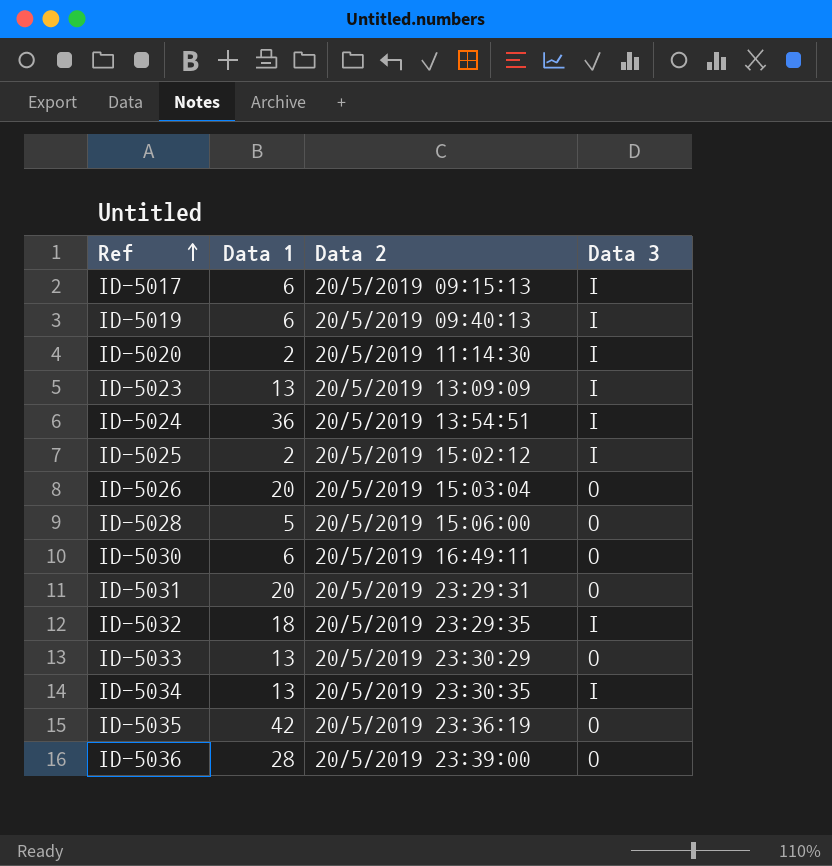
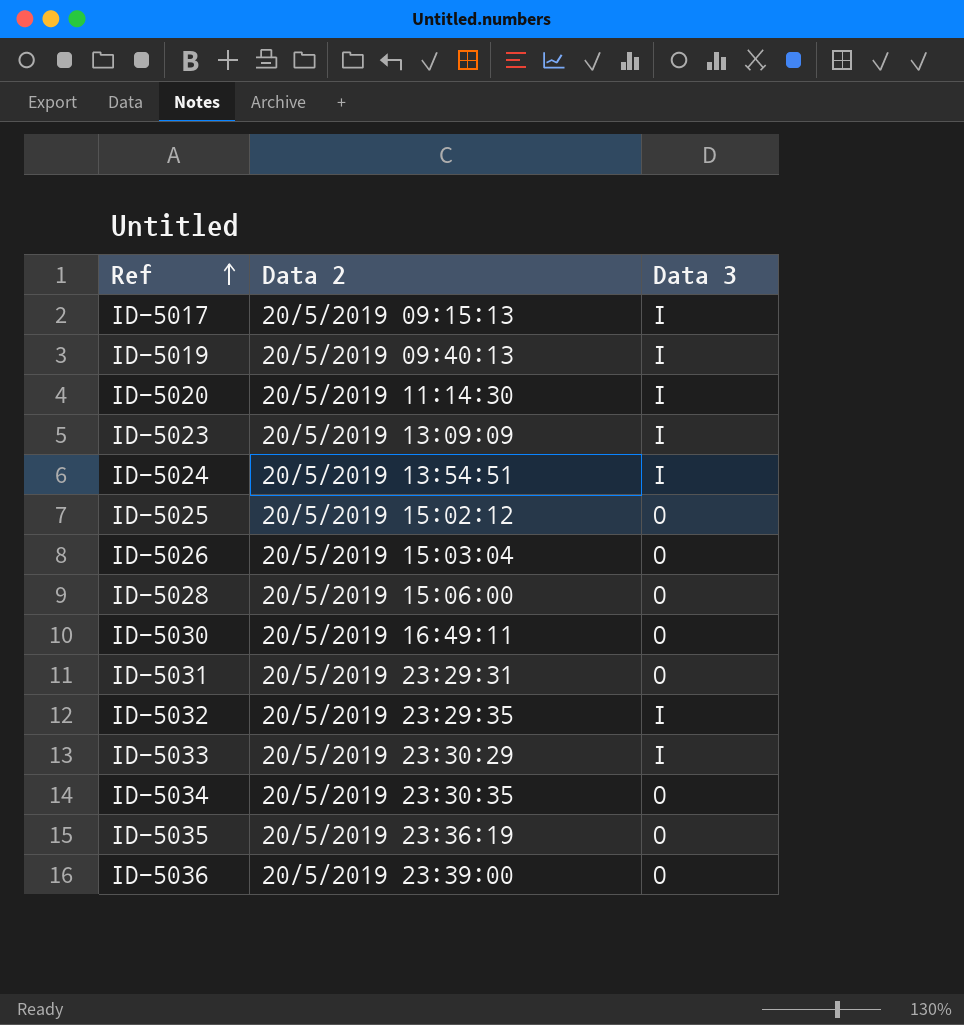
column Data 1 | position: 2 -> none
ID-5025 | Data 3: I -> O
ID-5033 | Data 3: O -> I
ID-5034 | Data 3: I -> O

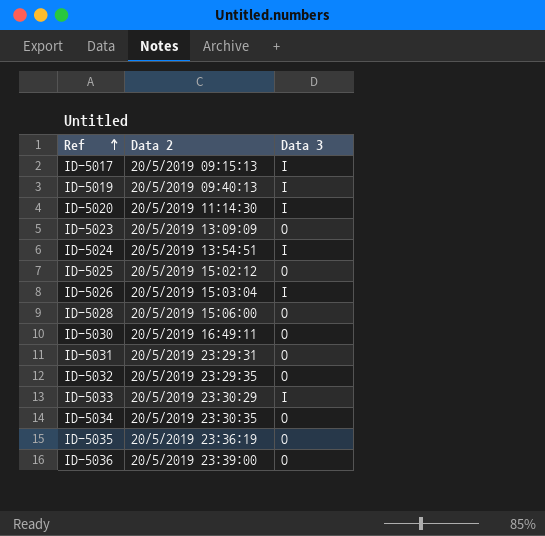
ID-5023 | Data 3: I -> O
ID-5026 | Data 3: O -> I
ID-5032 | Data 3: I -> O

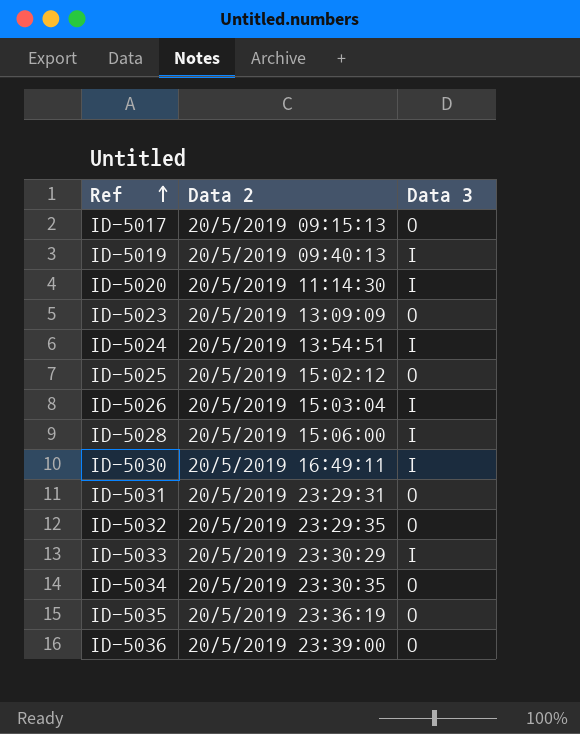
ID-5017 | Data 3: I -> O
ID-5028 | Data 3: O -> I
ID-5030 | Data 3: O -> I

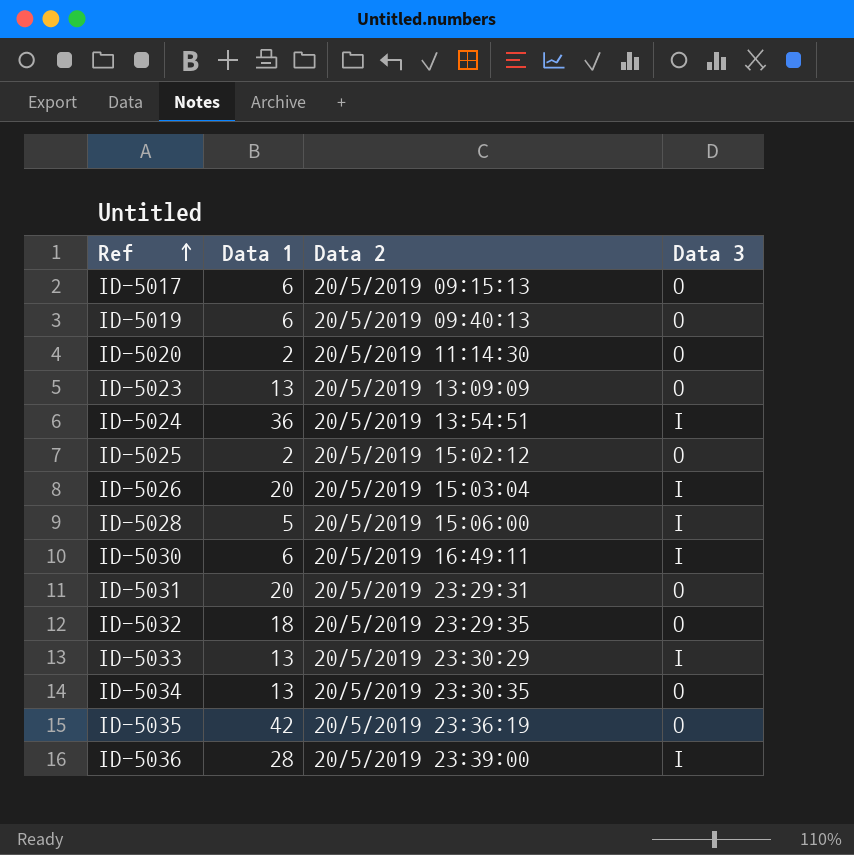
column Data 1 | position: none -> 2
ID-5019 | Data 3: I -> O
ID-5020 | Data 3: I -> O
ID-5036 | Data 3: O -> I

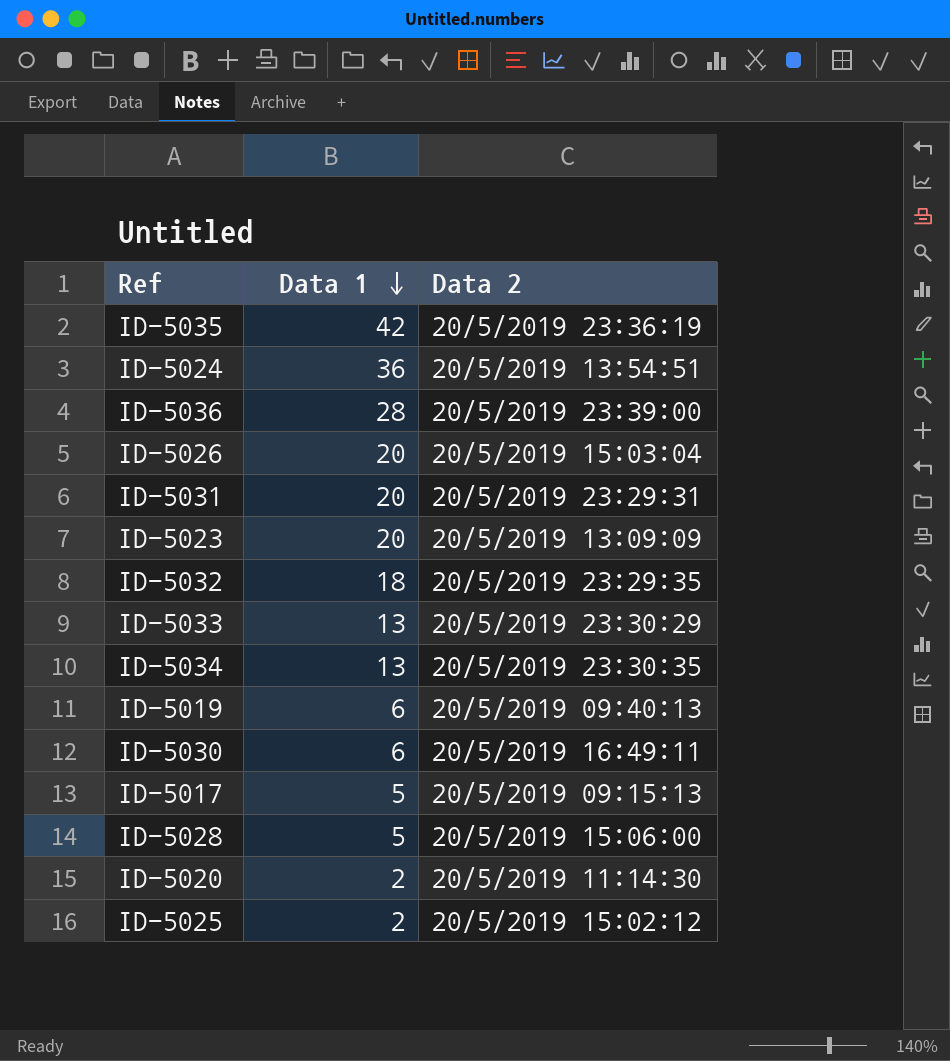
row order: Ref ascending -> Data 1 descending
column Data 3 | position: 4 -> none
ID-5023 | Data 1: 13 -> 20
ID-5017 | Data 1: 6 -> 5

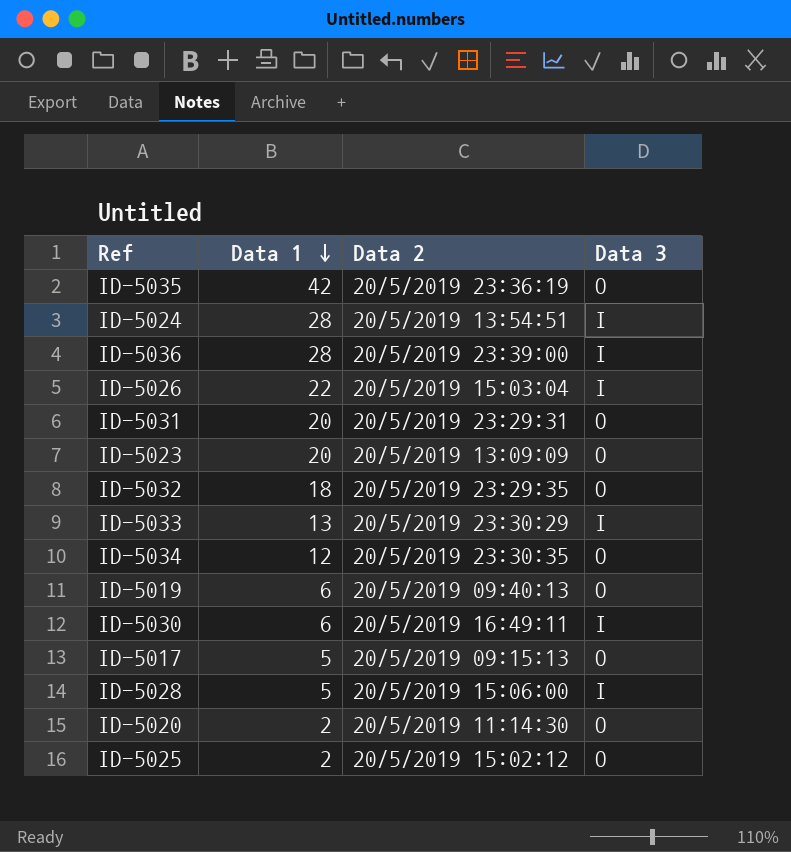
column Data 3 | position: none -> 4
ID-5024 | Data 1: 36 -> 28
ID-5026 | Data 1: 20 -> 22
ID-5034 | Data 1: 13 -> 12

